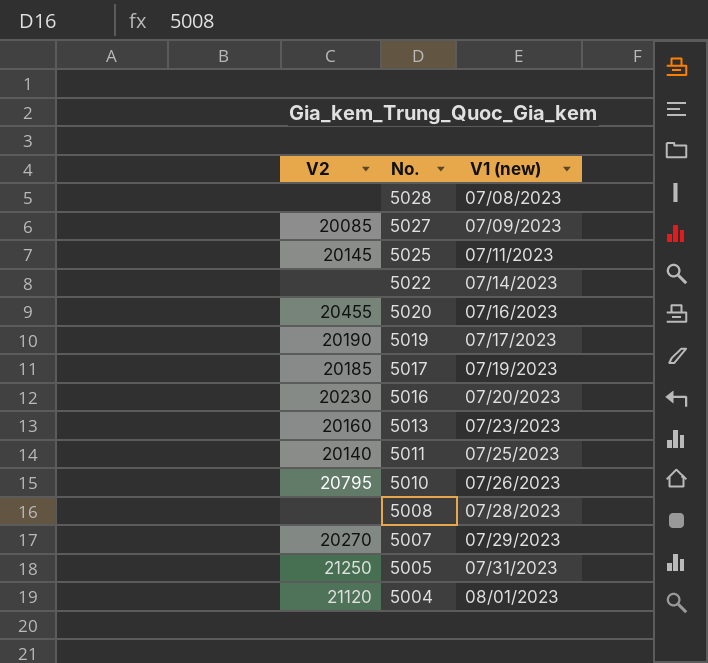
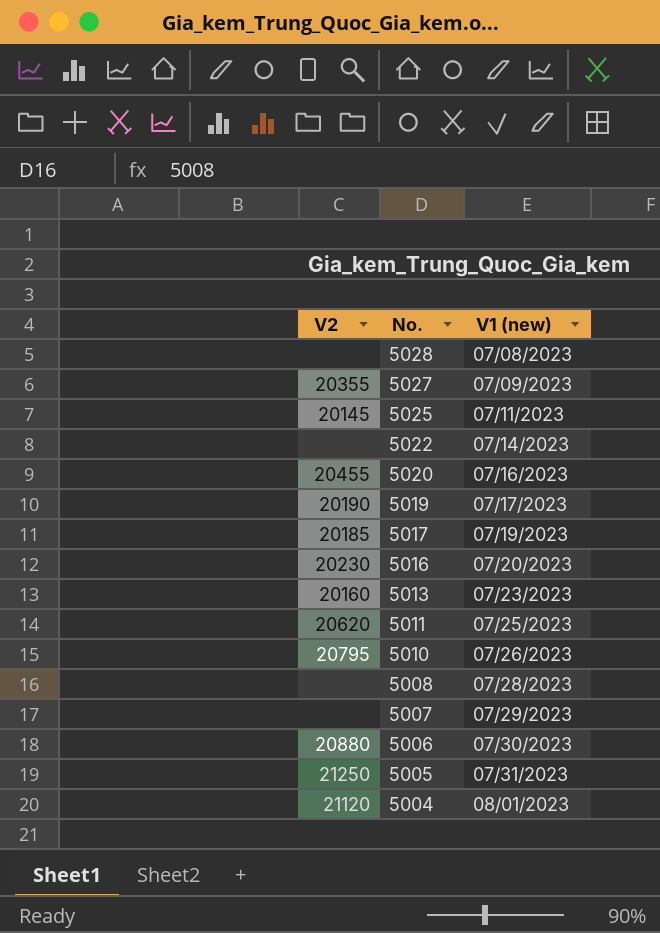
5027 | V2: 20085 -> 20355
5011 | V2: 20140 -> 20620
5007 | V2: 20270 -> none
row 5006: none -> 20880 | 07/30/2023

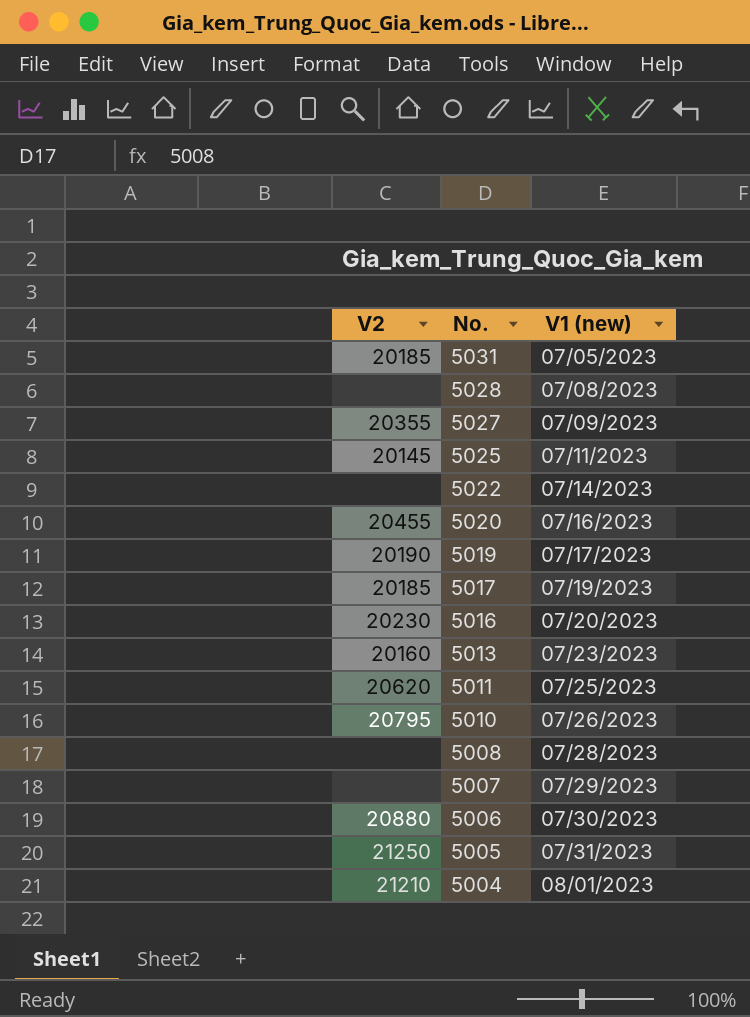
row 5031: none -> 20185 | 07/05/2023
5004 | V2: 21120 -> 21210

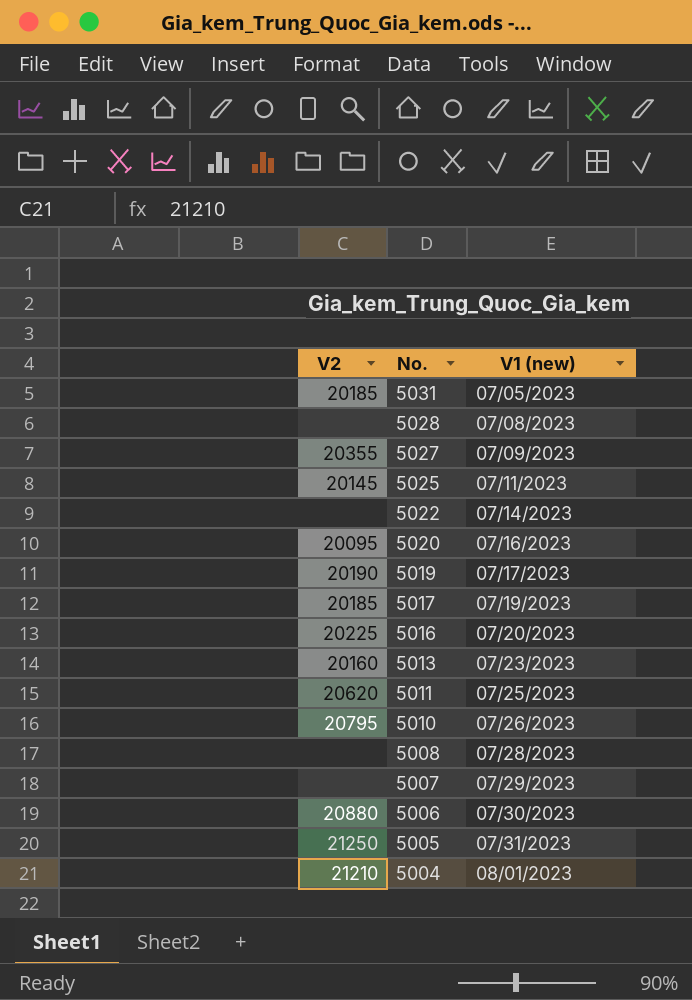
5020 | V2: 20455 -> 20095
5016 | V2: 20230 -> 20225

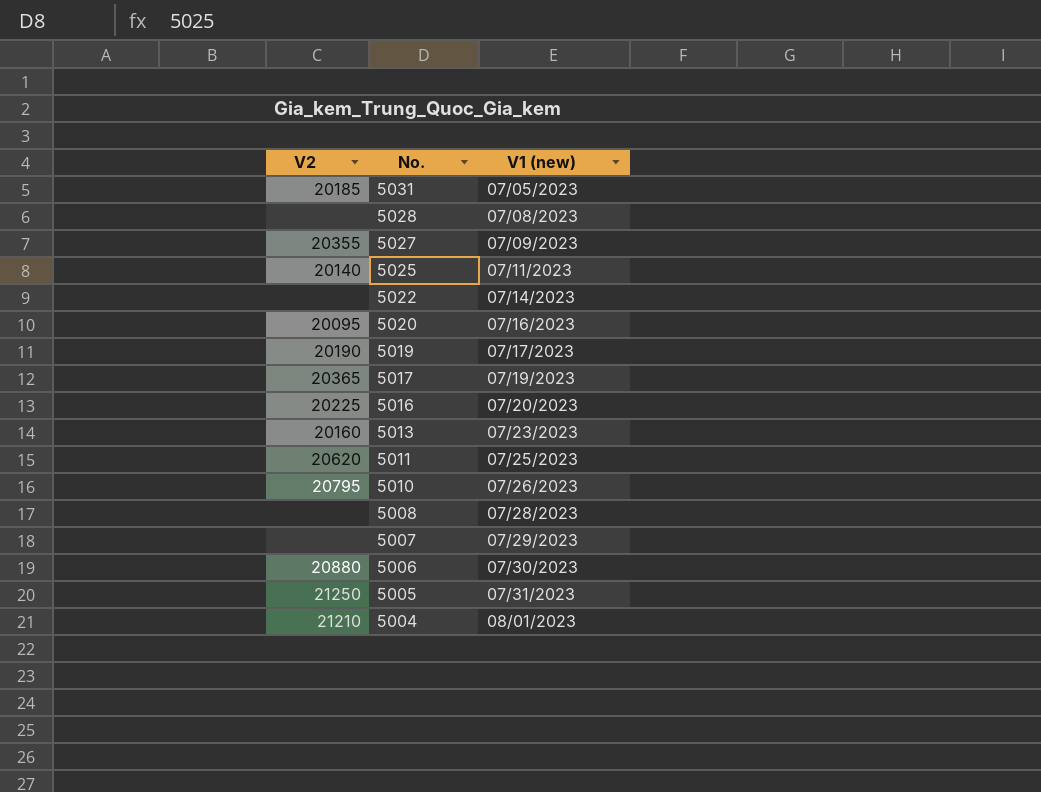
5025 | V2: 20145 -> 20140
5017 | V2: 20185 -> 20365

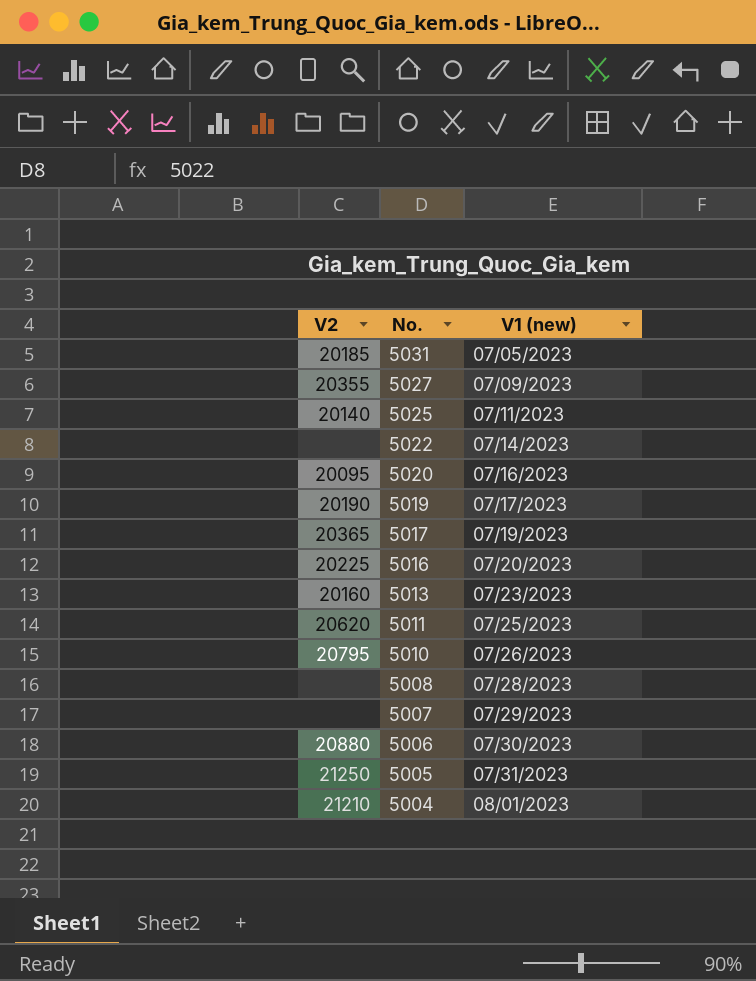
row 5028: none | 07/08/2023 -> none

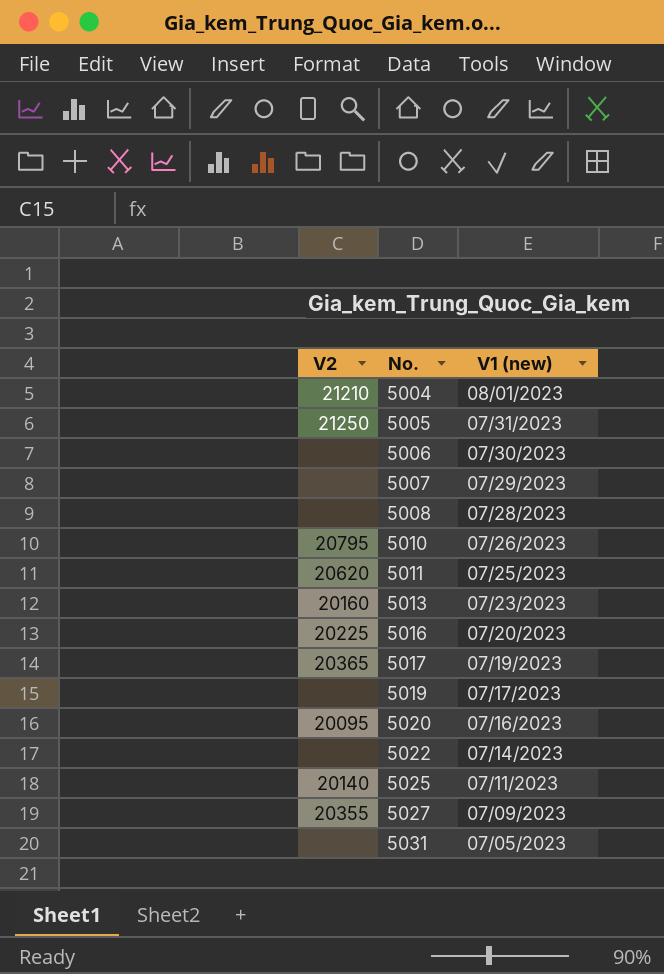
row order: No. descending -> No. ascending
5006 | V2: 20880 -> none
5019 | V2: 20190 -> none
5031 | V2: 20185 -> none

